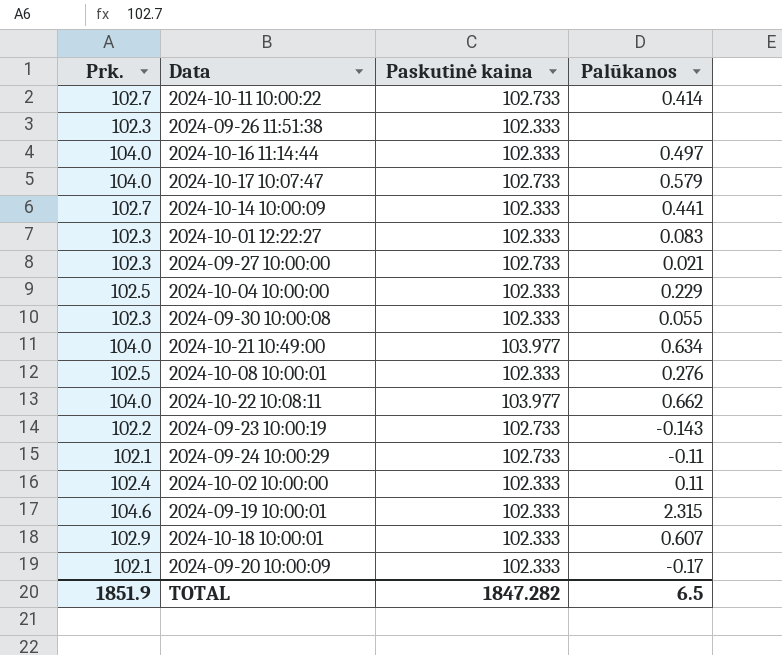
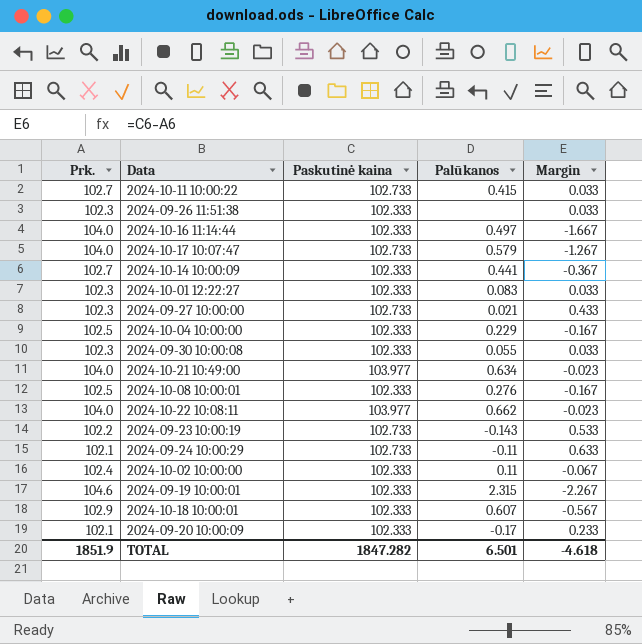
column Margin | formula: none -> [Paskutinė kaina] - [Prk.]
2024-10-11 10:00:22 | Palūkanos: 0.414 -> 0.415
TOTAL | Palūkanos: 6.5 -> 6.501

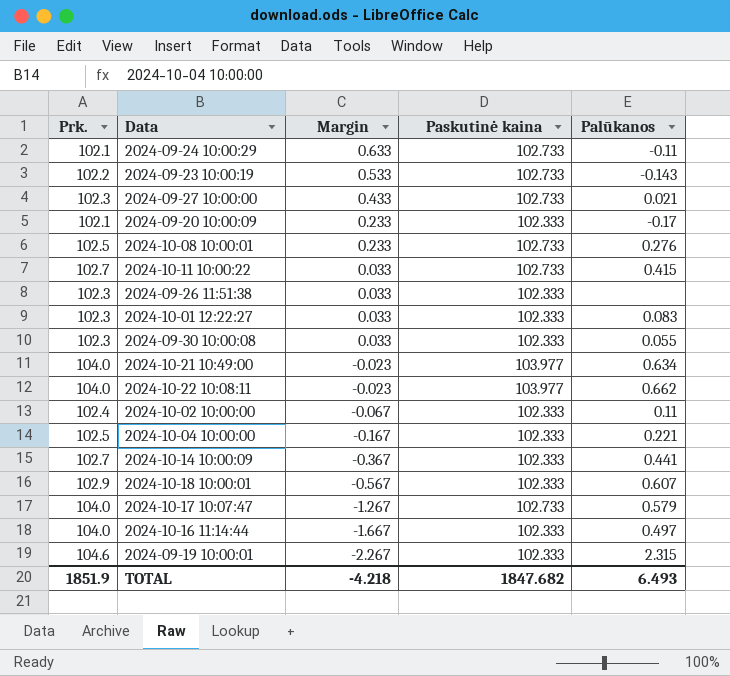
row order: none -> Margin descending
column Margin | position: 5 -> 3
2024-10-08 10:00:01 | Margin: -0.167 -> 0.233
2024-10-08 10:00:01 | Paskutinė kaina: 102.333 -> 102.733
2024-10-04 10:00:00 | Palūkanos: 0.229 -> 0.221
TOTAL | Margin: -4.618 -> -4.218
TOTAL | Paskutinė kaina: 1847.282 -> 1847.682
TOTAL | Palūkanos: 6.501 -> 6.493

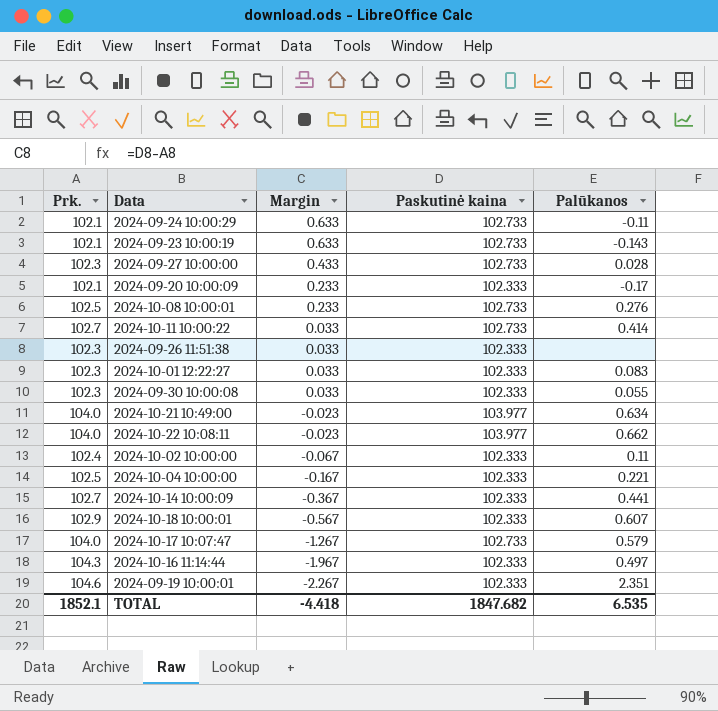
2024-09-23 10:00:19 | Prk.: 102.2 -> 102.1
2024-09-23 10:00:19 | Margin: 0.533 -> 0.633
2024-09-27 10:00:00 | Palūkanos: 0.021 -> 0.028
2024-10-11 10:00:22 | Palūkanos: 0.415 -> 0.414
2024-10-16 11:14:44 | Prk.: 104.0 -> 104.3
2024-10-16 11:14:44 | Margin: -1.667 -> -1.967
2024-09-19 10:00:01 | Palūkanos: 2.315 -> 2.351
TOTAL | Prk.: 1851.9 -> 1852.1
TOTAL | Margin: -4.218 -> -4.418
TOTAL | Palūkanos: 6.493 -> 6.535

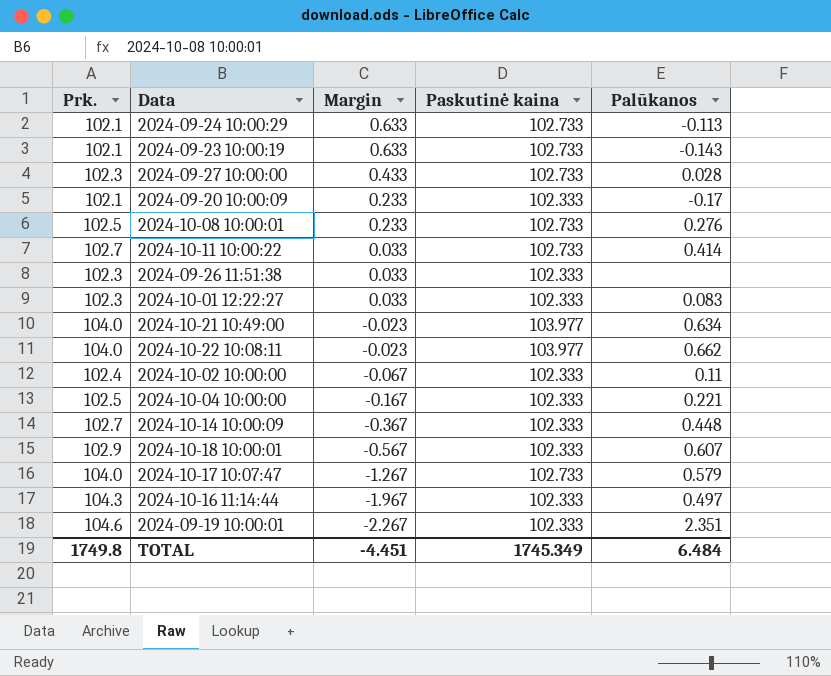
row 2024-09-30 10:00:08: 102.3 | 0.033 | 102.333 | 0.055 -> none
2024-09-24 10:00:29 | Palūkanos: -0.11 -> -0.113
2024-10-14 10:00:09 | Palūkanos: 0.441 -> 0.448
TOTAL | Prk.: 1852.1 -> 1749.8
TOTAL | Margin: -4.418 -> -4.451
TOTAL | Paskutinė kaina: 1847.682 -> 1745.349
TOTAL | Palūkanos: 6.535 -> 6.484

